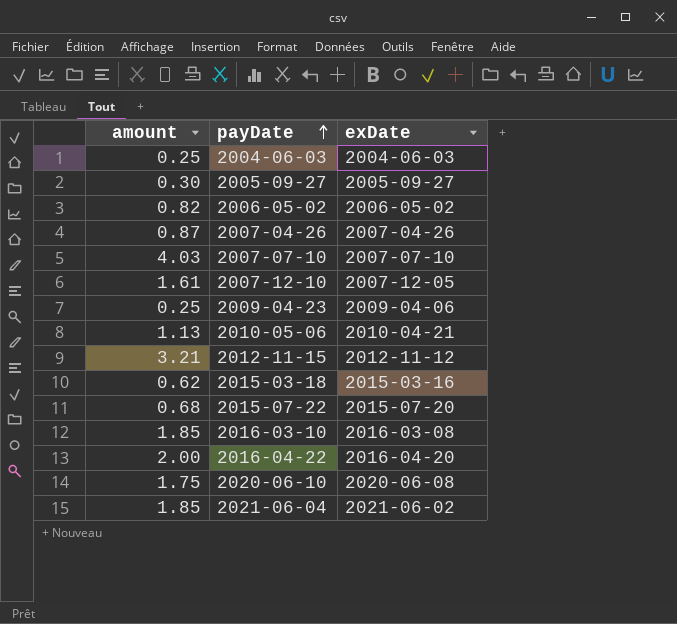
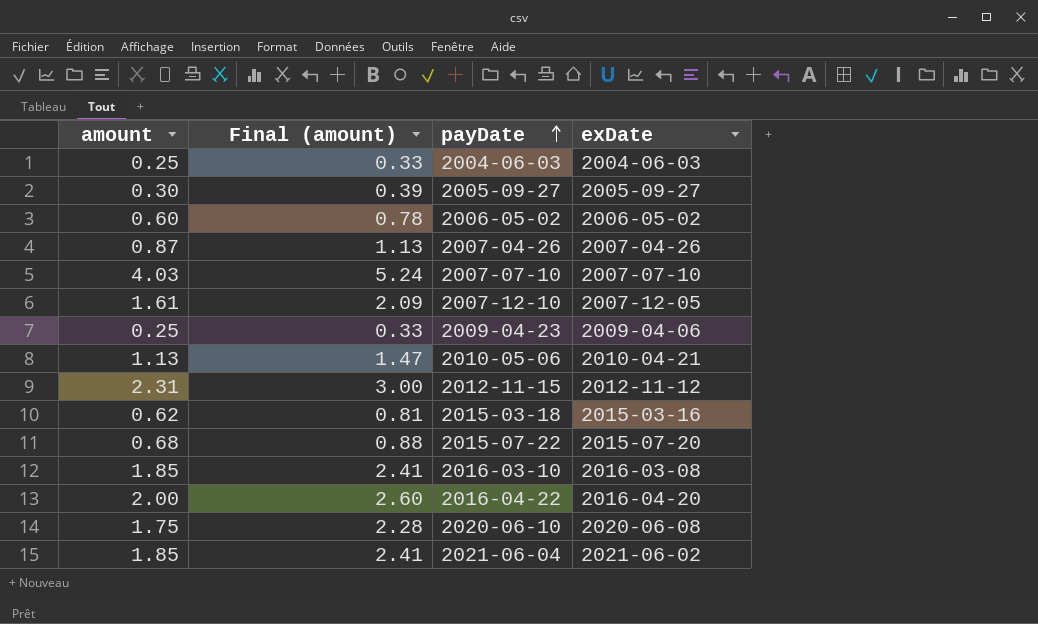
column Final (amount) | formula: none -> [amount] * 1.3
2006-05-02 | amount: 0.82 -> 0.60
2012-11-15 | amount: 3.21 -> 2.31

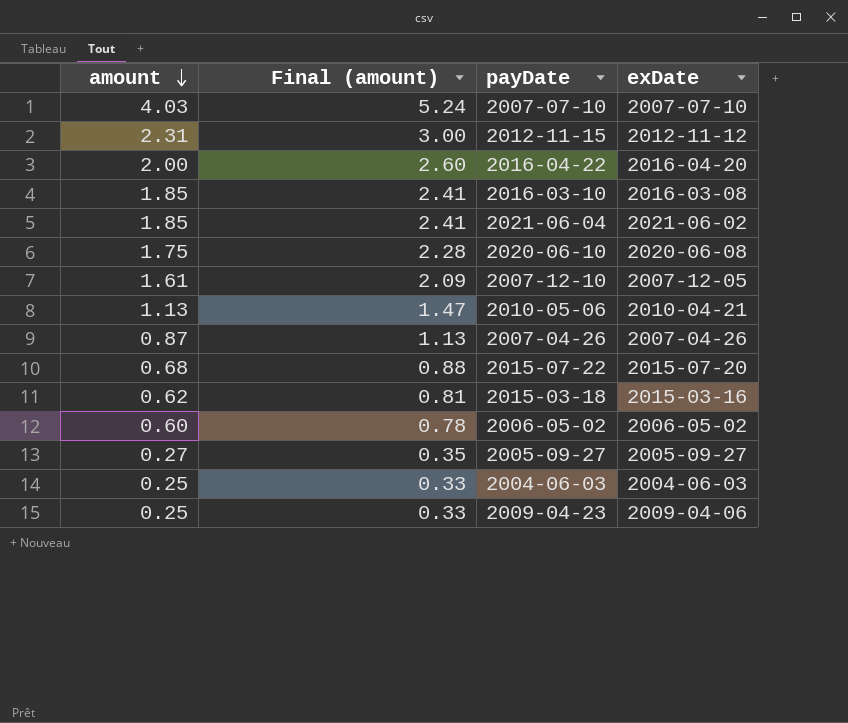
row order: payDate ascending -> amount descending
2005-09-27 | amount: 0.30 -> 0.27
2005-09-27 | Final (amount): 0.39 -> 0.35

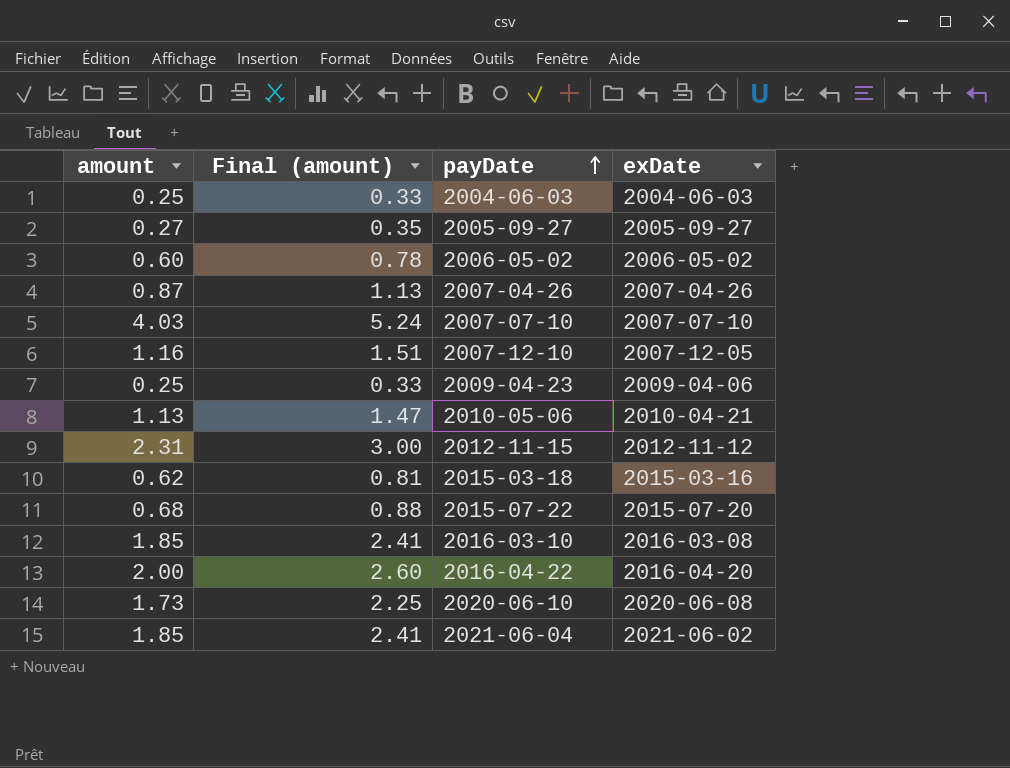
row order: amount descending -> payDate ascending
2007-12-10 | amount: 1.61 -> 1.16
2007-12-10 | Final (amount): 2.09 -> 1.51
2020-06-10 | amount: 1.75 -> 1.73
2020-06-10 | Final (amount): 2.28 -> 2.25

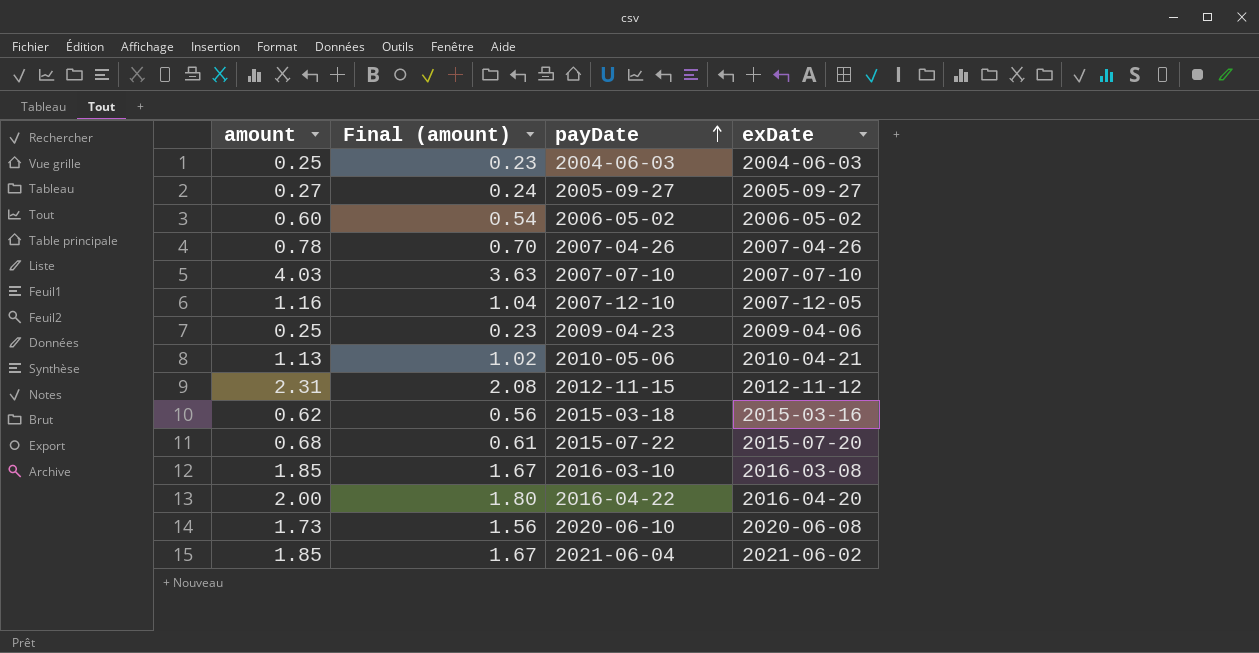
column Final (amount) | formula: [amount] * 1.3 -> [amount] * 0.9
2007-04-26 | amount: 0.87 -> 0.78

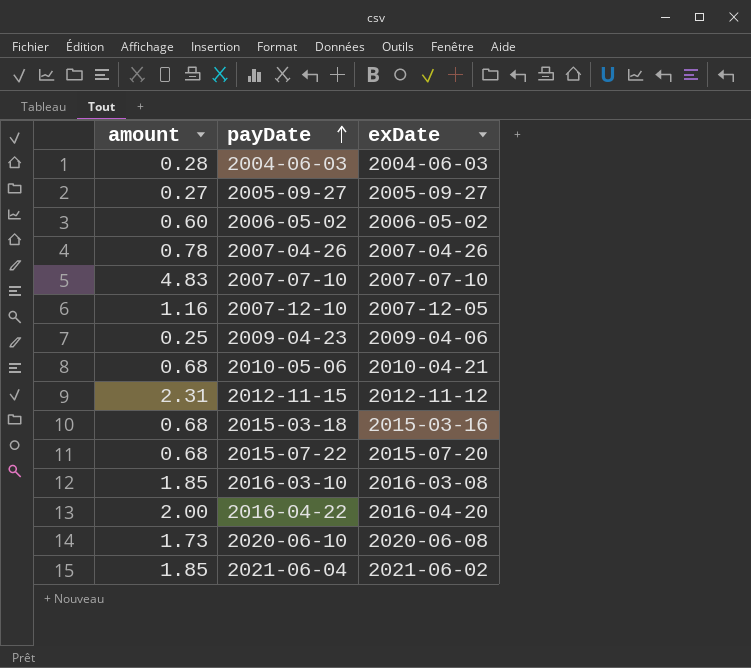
column Final (amount) | formula: [amount] * 0.9 -> none
2004-06-03 | amount: 0.25 -> 0.28
2007-07-10 | amount: 4.03 -> 4.83
2010-05-06 | amount: 1.13 -> 0.68
2015-03-18 | amount: 0.62 -> 0.68

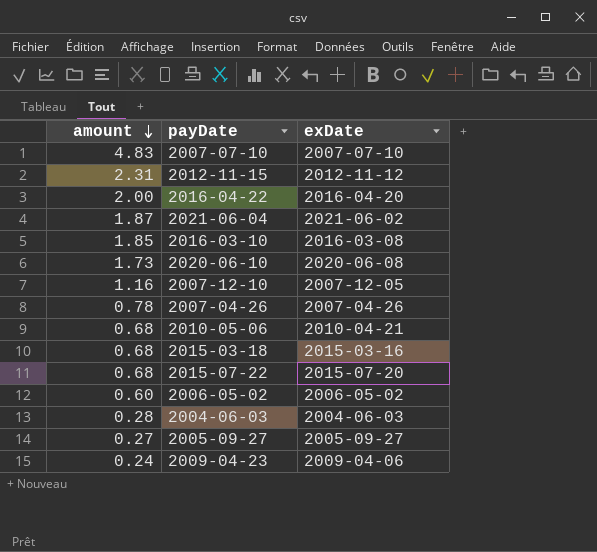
row order: payDate ascending -> amount descending
2021-06-04 | amount: 1.85 -> 1.87
2009-04-23 | amount: 0.25 -> 0.24

